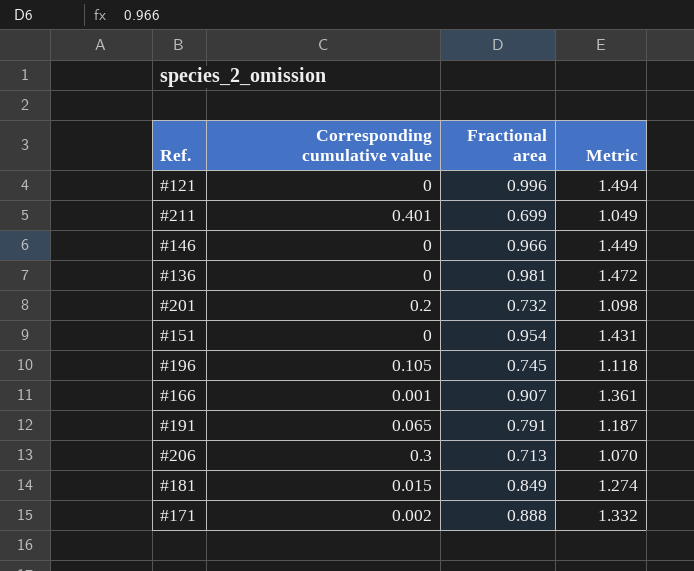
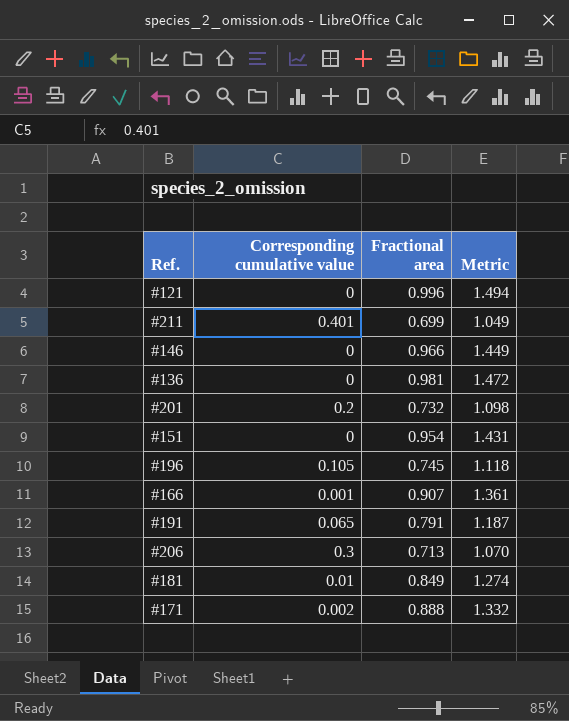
#181 | Corresponding cumulative value: 0.015 -> 0.01

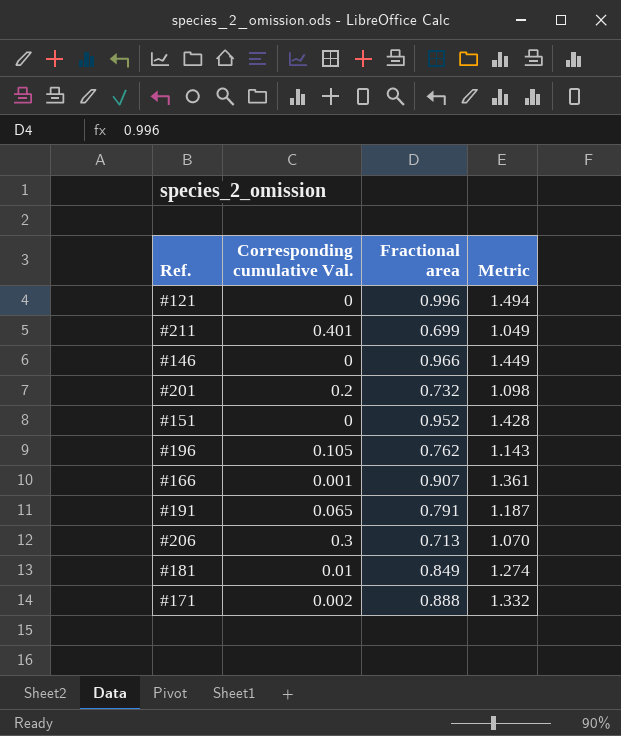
column name: Corresponding cumulative value -> Corresponding cumulative Val.
row #136: 0 | 0.981 | 1.472 -> none
#151 | Fractional area: 0.954 -> 0.952
#151 | Metric: 1.431 -> 1.428
#196 | Fractional area: 0.745 -> 0.762
#196 | Metric: 1.118 -> 1.143

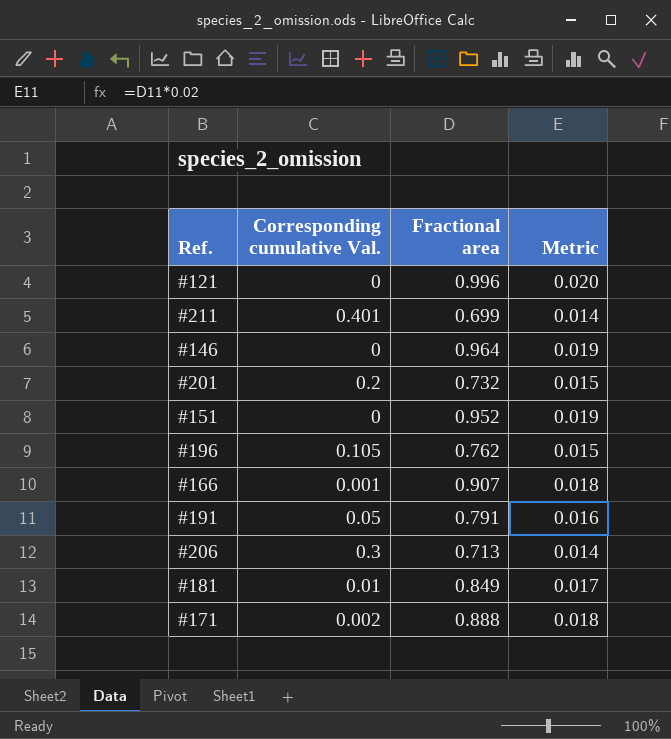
column Metric | formula: [Fractional area] * 1.5 -> [Fractional area] * 0.02
#146 | Fractional area: 0.966 -> 0.964
#191 | Corresponding cumulative Val.: 0.065 -> 0.05

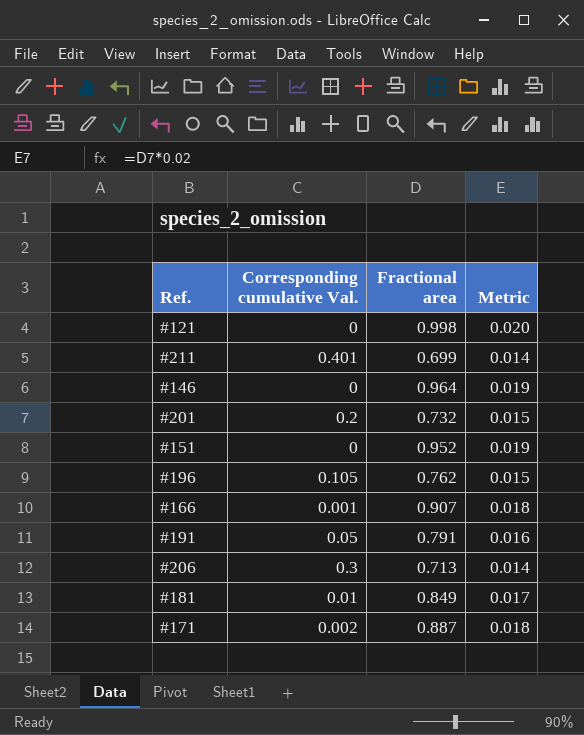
#121 | Fractional area: 0.996 -> 0.998
#171 | Fractional area: 0.888 -> 0.887

